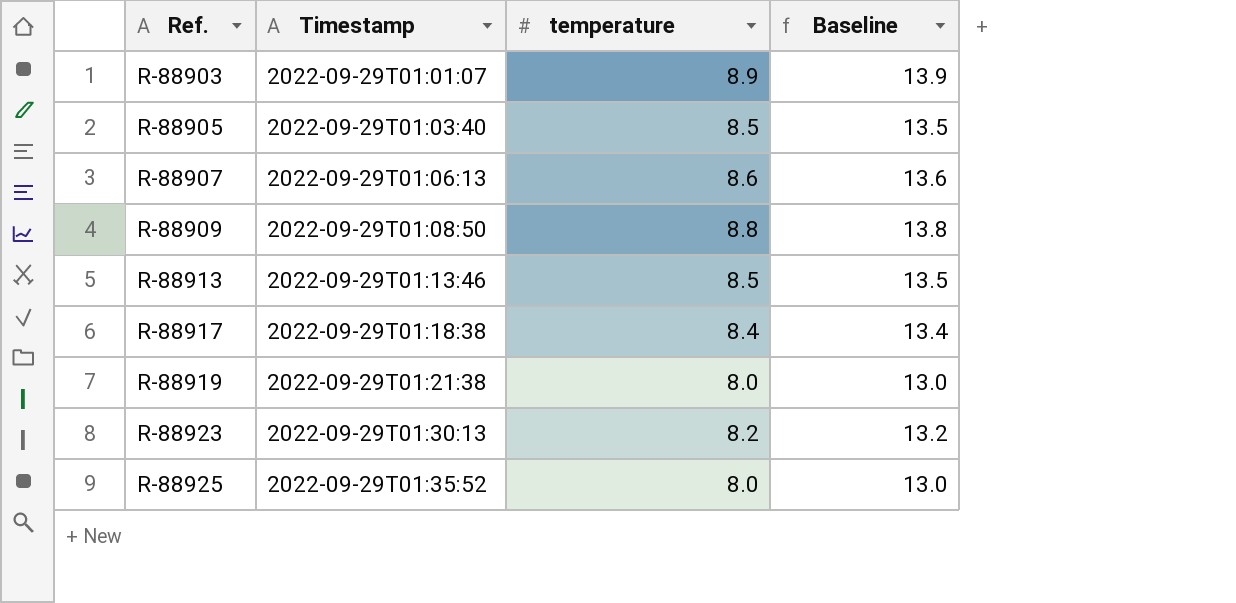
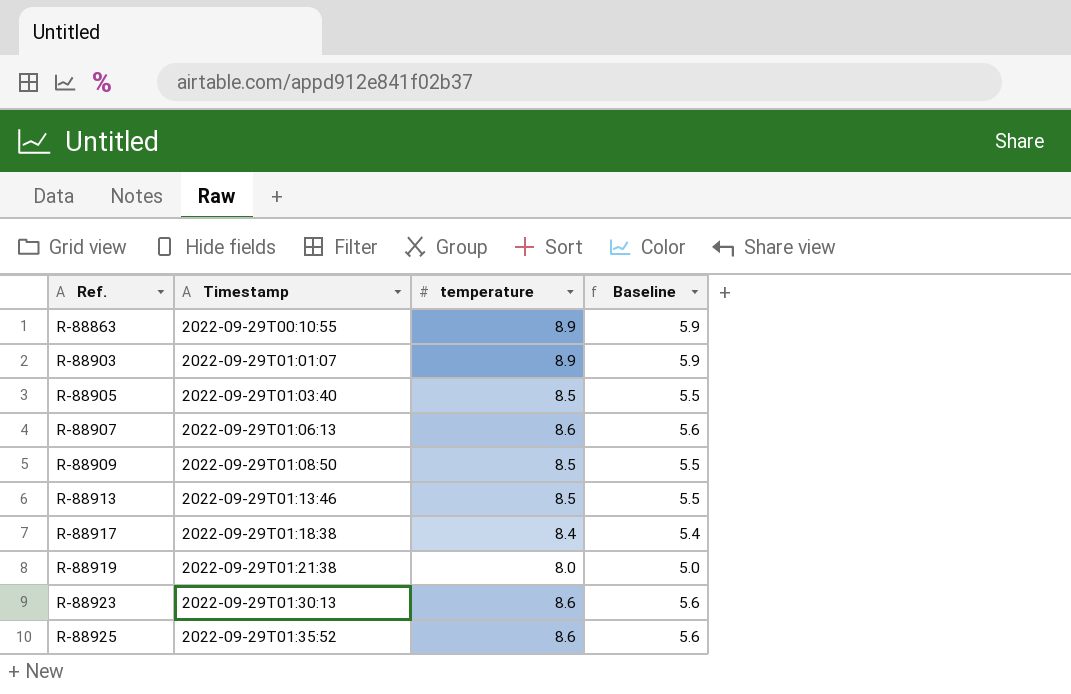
column Baseline | formula: [temperature] + 5 -> [temperature] - 3
row R-88863: none -> 2022-09-29T00:10:55 | 8.9 | 5.9
R-88909 | temperature: 8.8 -> 8.5
R-88923 | temperature: 8.2 -> 8.6
R-88925 | temperature: 8.0 -> 8.6

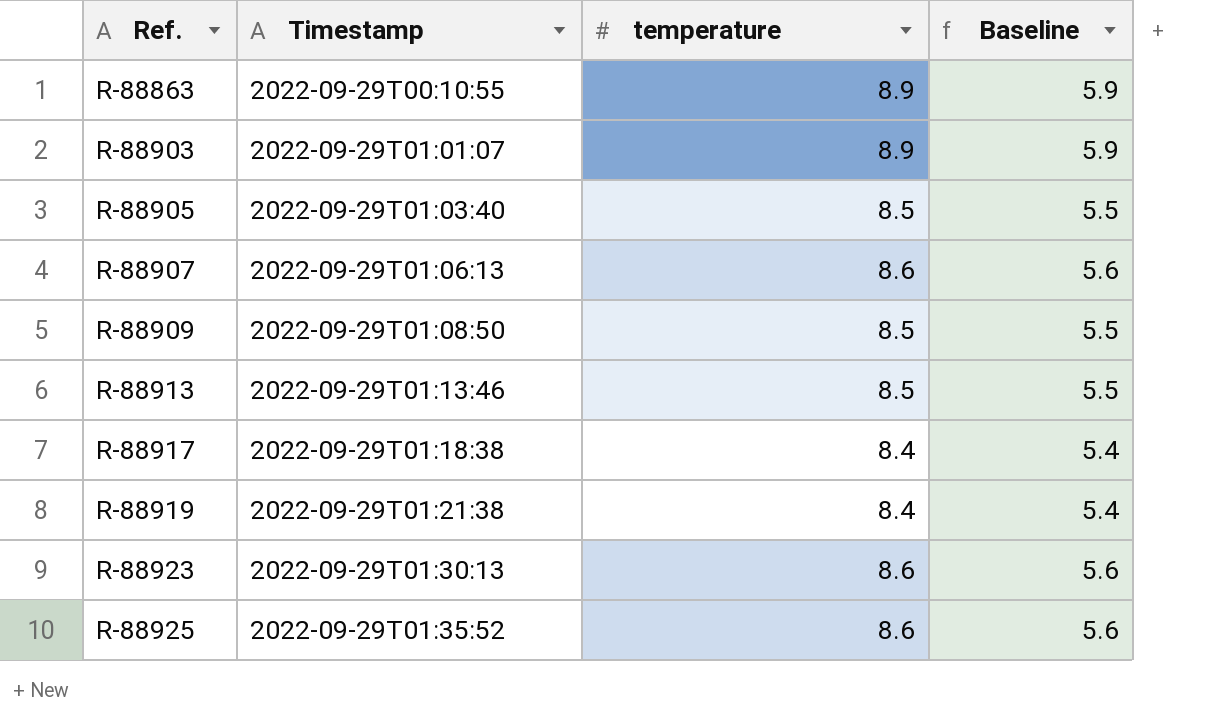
R-88919 | temperature: 8.0 -> 8.4
R-88919 | Baseline: 5.0 -> 5.4

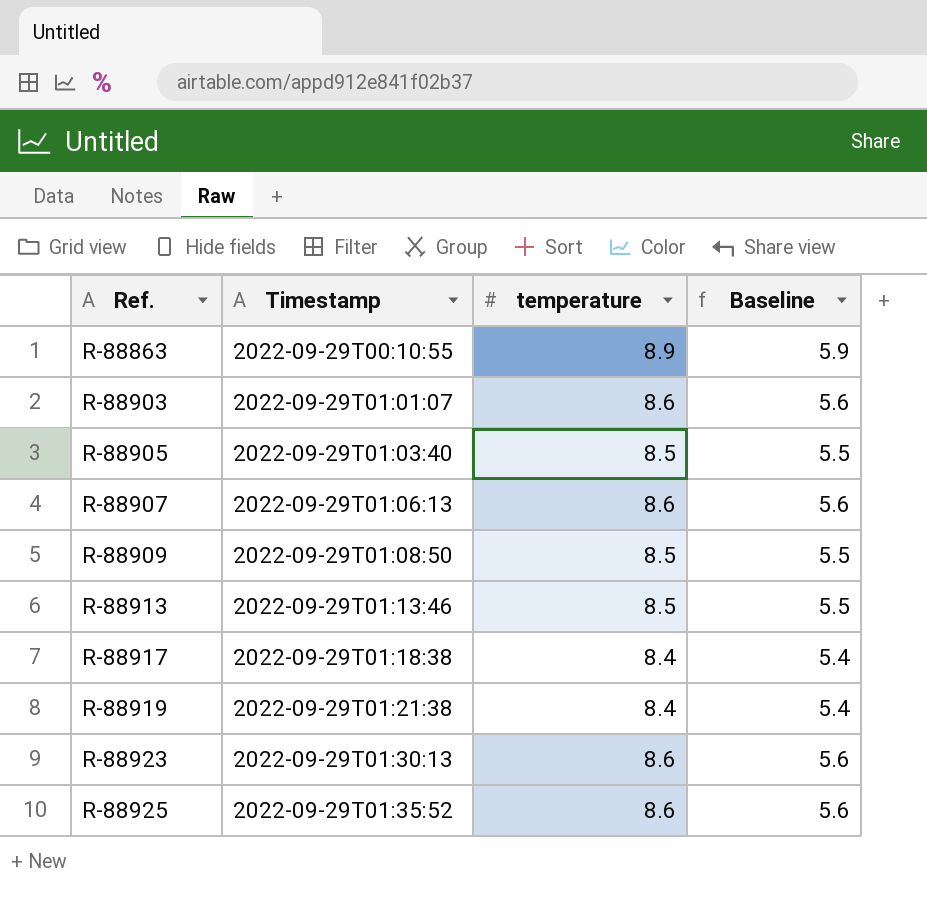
R-88903 | temperature: 8.9 -> 8.6
R-88903 | Baseline: 5.9 -> 5.6

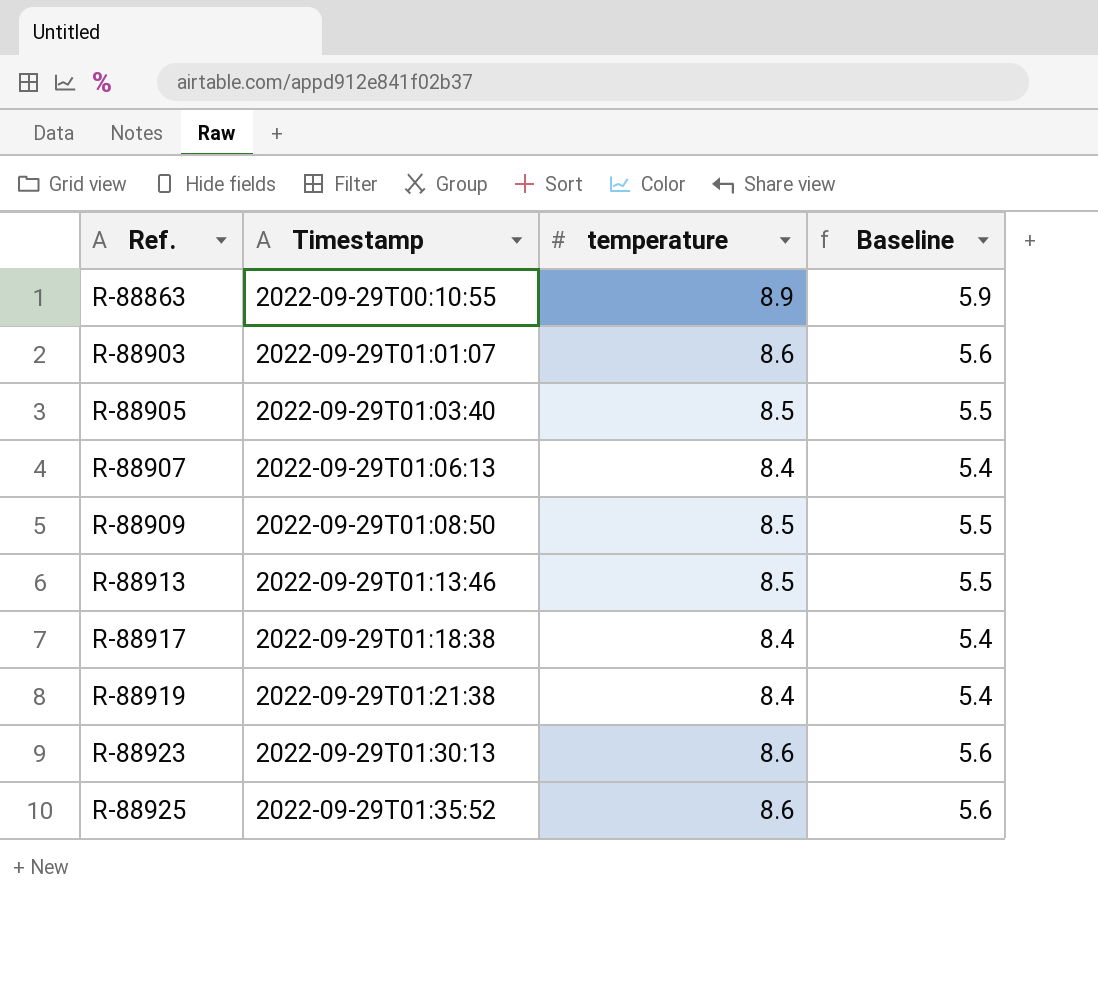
R-88907 | temperature: 8.6 -> 8.4
R-88907 | Baseline: 5.6 -> 5.4

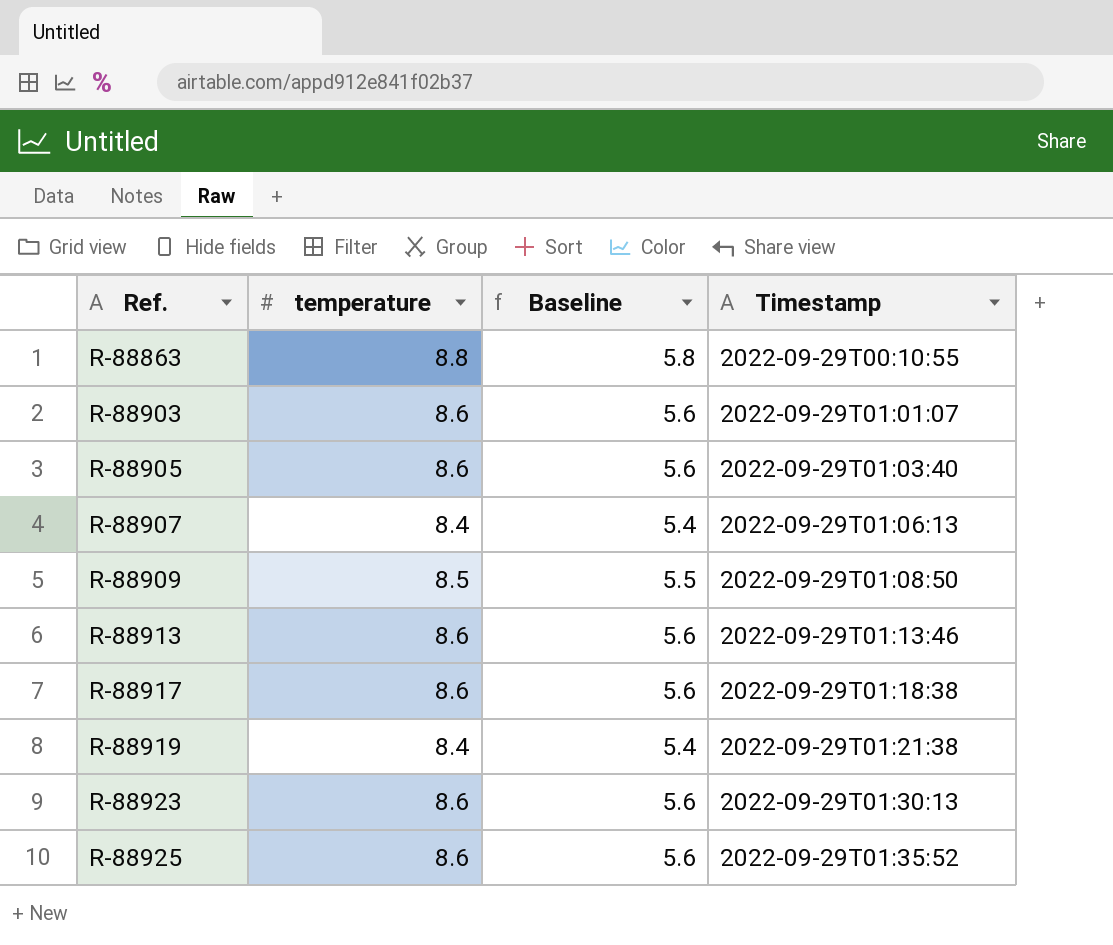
column Timestamp | position: 2 -> 4
R-88863 | temperature: 8.9 -> 8.8
R-88863 | Baseline: 5.9 -> 5.8
R-88905 | temperature: 8.5 -> 8.6
R-88905 | Baseline: 5.5 -> 5.6
R-88913 | temperature: 8.5 -> 8.6
R-88913 | Baseline: 5.5 -> 5.6
R-88917 | temperature: 8.4 -> 8.6
R-88917 | Baseline: 5.4 -> 5.6

